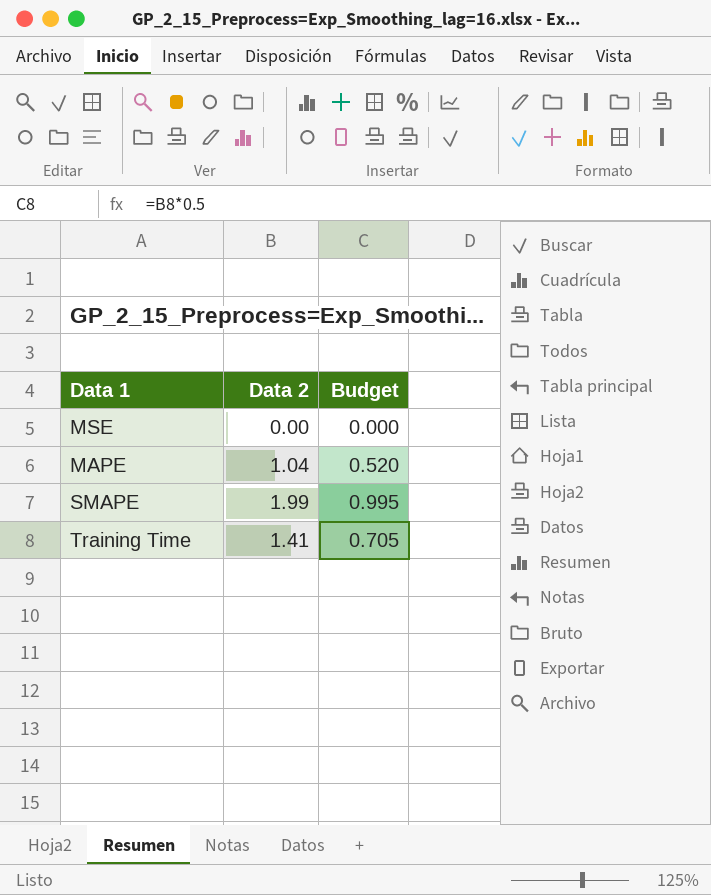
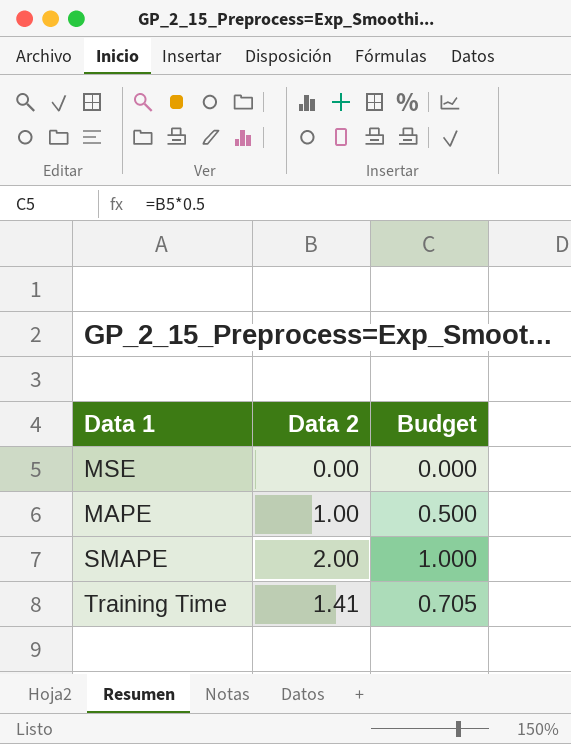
MAPE | Data 2: 1.04 -> 1.00
MAPE | Budget: 0.520 -> 0.500
SMAPE | Data 2: 1.99 -> 2.00
SMAPE | Budget: 0.995 -> 1.000

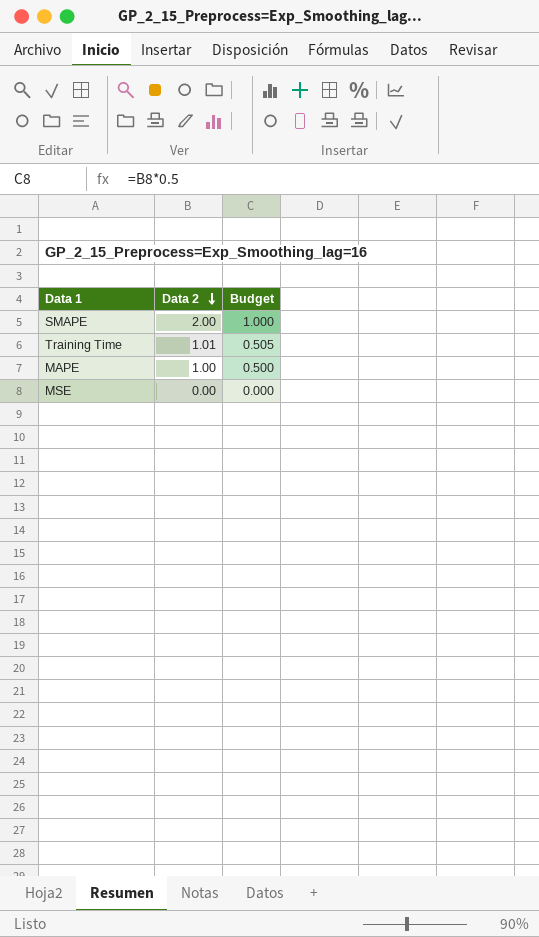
row order: none -> Data 2 descending
Training Time | Data 2: 1.41 -> 1.01
Training Time | Budget: 0.705 -> 0.505

